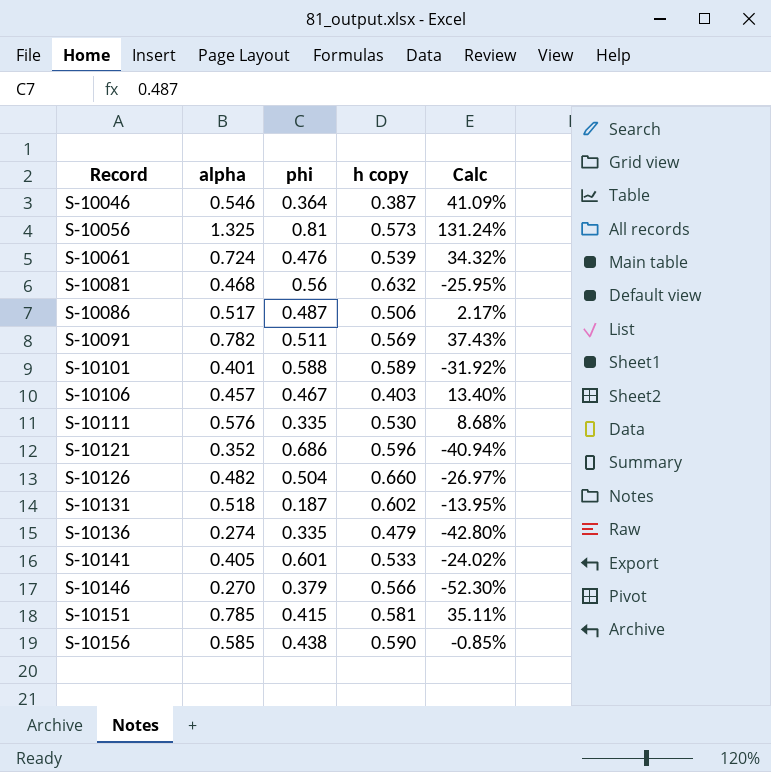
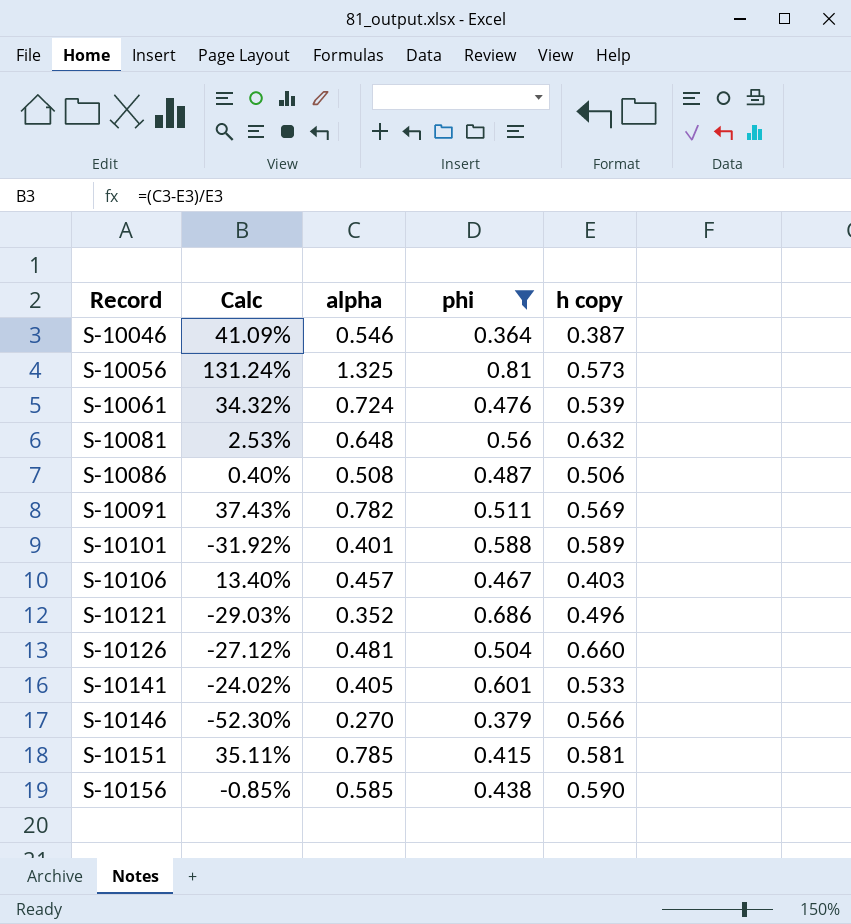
filter: none -> phi >= 0.364
column Calc | position: 5 -> 2
S-10081 | Calc: -25.95% -> 2.53%
S-10081 | alpha: 0.468 -> 0.648
S-10086 | Calc: 2.17% -> 0.40%
S-10086 | alpha: 0.517 -> 0.508
S-10121 | Calc: -40.94% -> -29.03%
S-10121 | h copy: 0.596 -> 0.496
S-10126 | Calc: -26.97% -> -27.12%
S-10126 | alpha: 0.482 -> 0.481

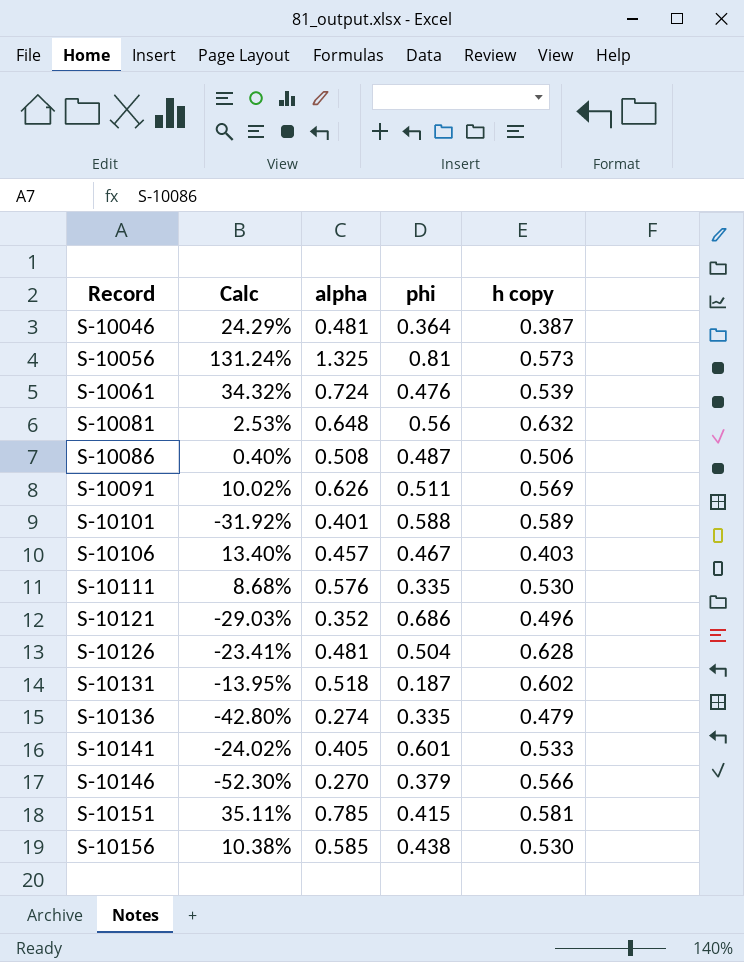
filter: phi >= 0.364 -> none
S-10046 | Calc: 41.09% -> 24.29%
S-10046 | alpha: 0.546 -> 0.481
S-10091 | Calc: 37.43% -> 10.02%
S-10091 | alpha: 0.782 -> 0.626
S-10126 | Calc: -27.12% -> -23.41%
S-10126 | h copy: 0.660 -> 0.628
S-10156 | Calc: -0.85% -> 10.38%
S-10156 | h copy: 0.590 -> 0.530

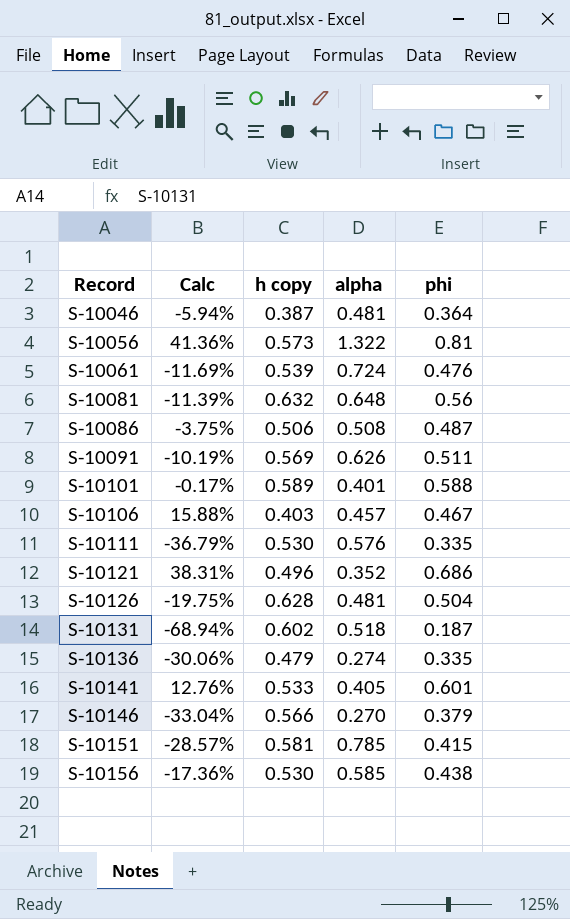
column Calc | formula: ([alpha] - [h copy]) / [h copy] -> ([phi] - [h copy]) / [h copy]
column h copy | position: 5 -> 3
S-10056 | alpha: 1.325 -> 1.322

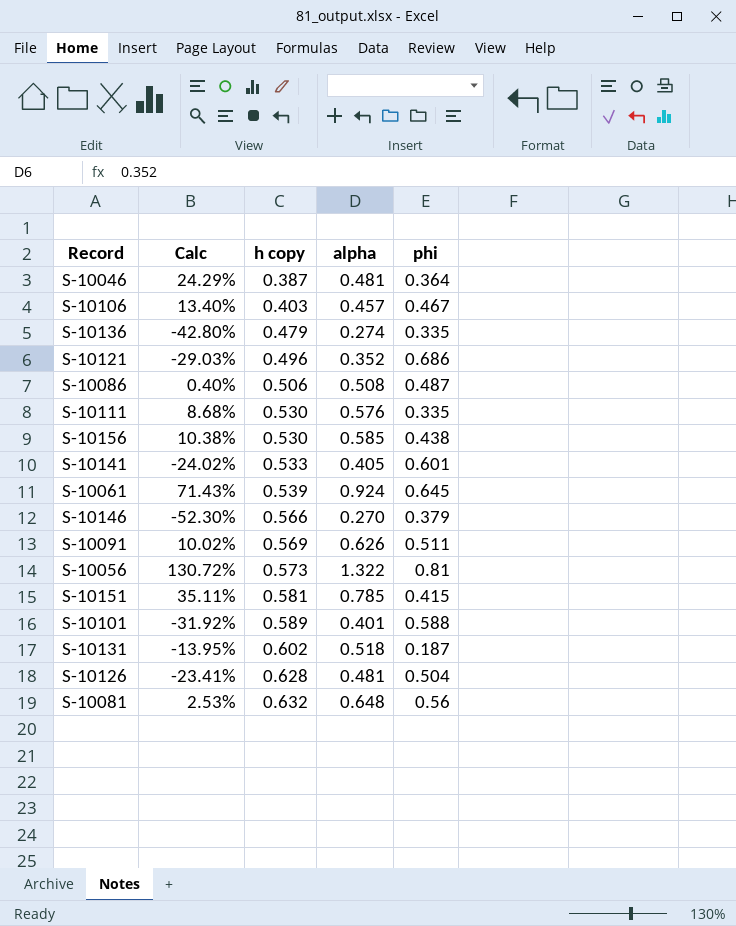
row order: Record ascending -> h copy ascending
column Calc | formula: ([phi] - [h copy]) / [h copy] -> ([alpha] - [h copy]) / [h copy]
S-10061 | alpha: 0.724 -> 0.924
S-10061 | phi: 0.476 -> 0.645

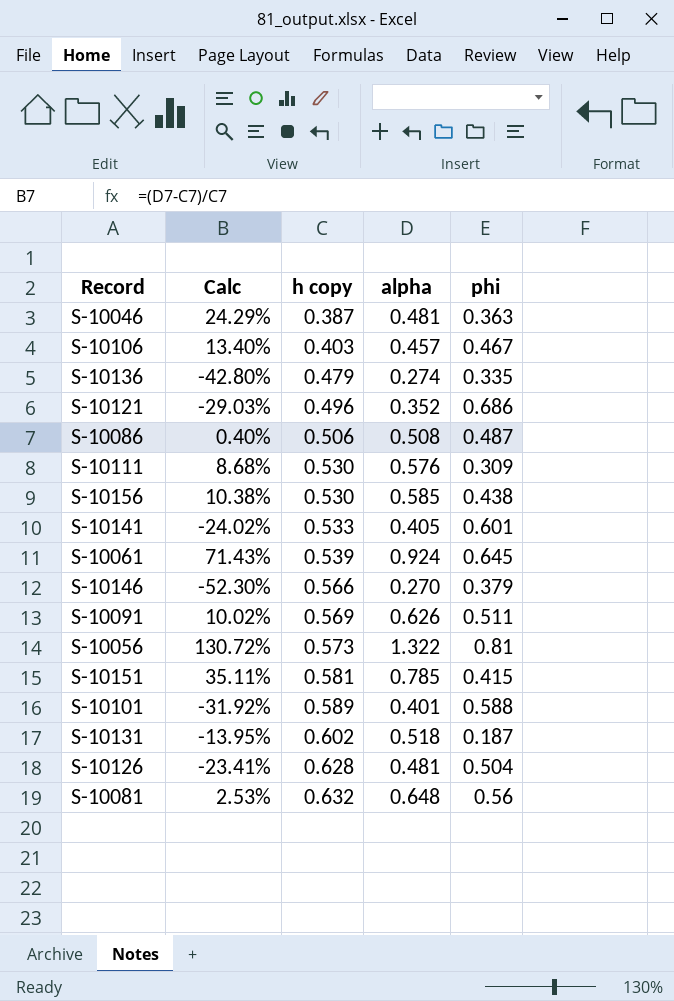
S-10046 | phi: 0.364 -> 0.363
S-10111 | phi: 0.335 -> 0.309

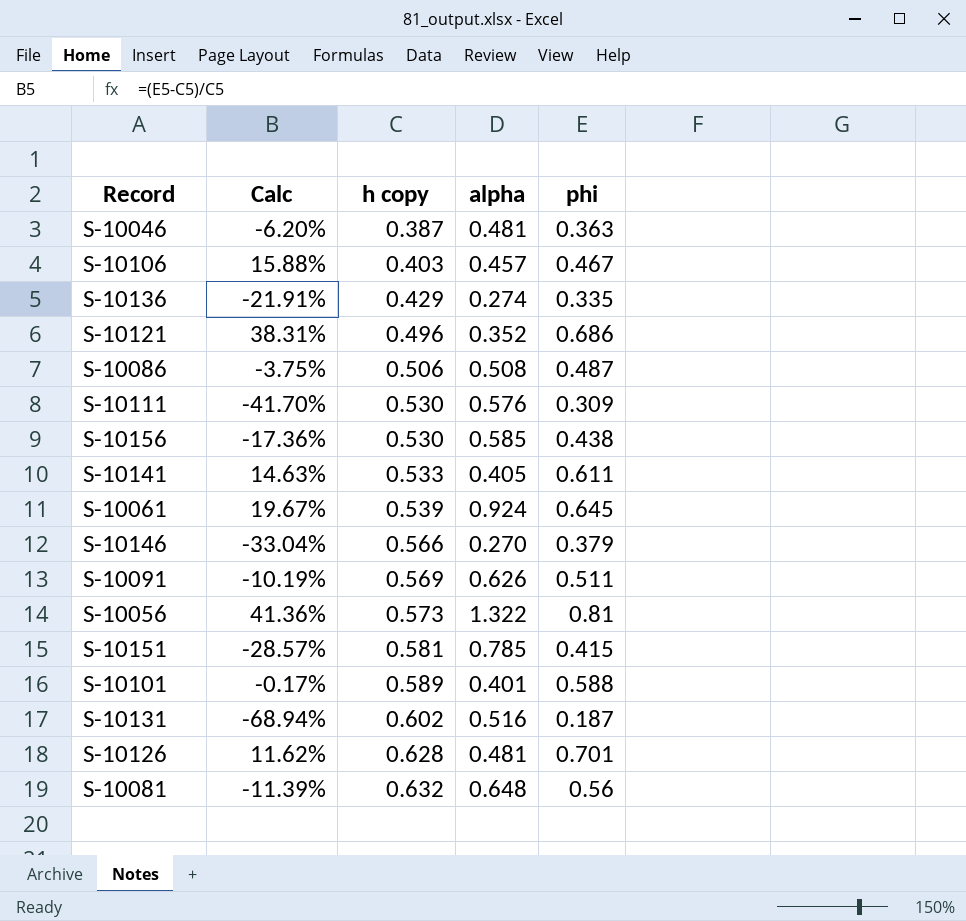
column Calc | formula: ([alpha] - [h copy]) / [h copy] -> ([phi] - [h copy]) / [h copy]
S-10136 | h copy: 0.479 -> 0.429
S-10141 | phi: 0.601 -> 0.611
S-10131 | alpha: 0.518 -> 0.516
S-10126 | phi: 0.504 -> 0.701

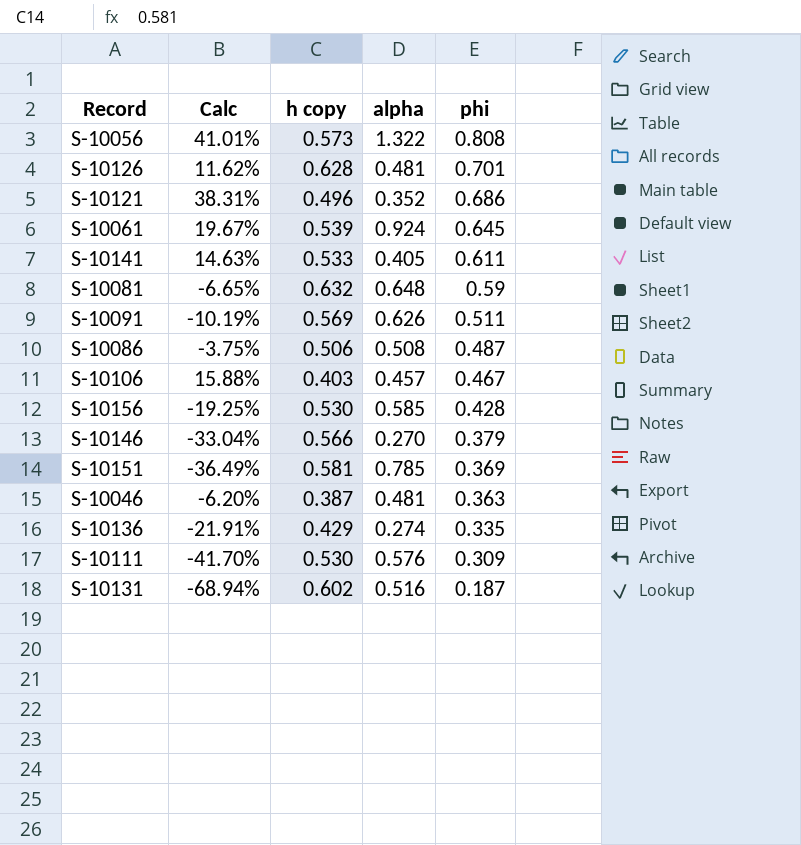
row order: h copy ascending -> phi descending
row S-10101: -0.17% | 0.589 | 0.401 | 0.588 -> none
S-10056 | Calc: 41.36% -> 41.01%
S-10056 | phi: 0.81 -> 0.808
S-10081 | Calc: -11.39% -> -6.65%
S-10081 | phi: 0.56 -> 0.59
S-10156 | Calc: -17.36% -> -19.25%
S-10156 | phi: 0.438 -> 0.428
S-10151 | Calc: -28.57% -> -36.49%
S-10151 | phi: 0.415 -> 0.369

